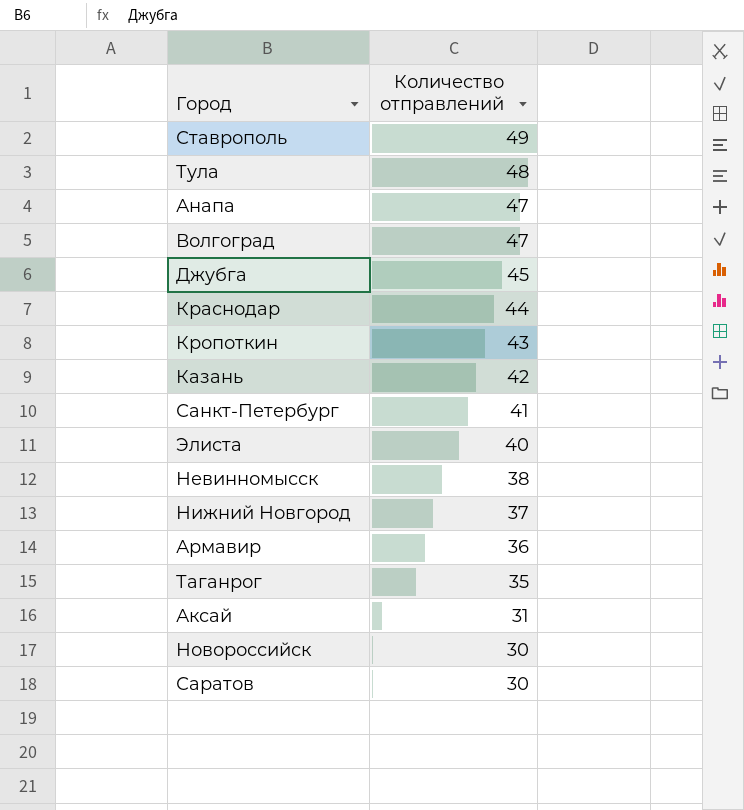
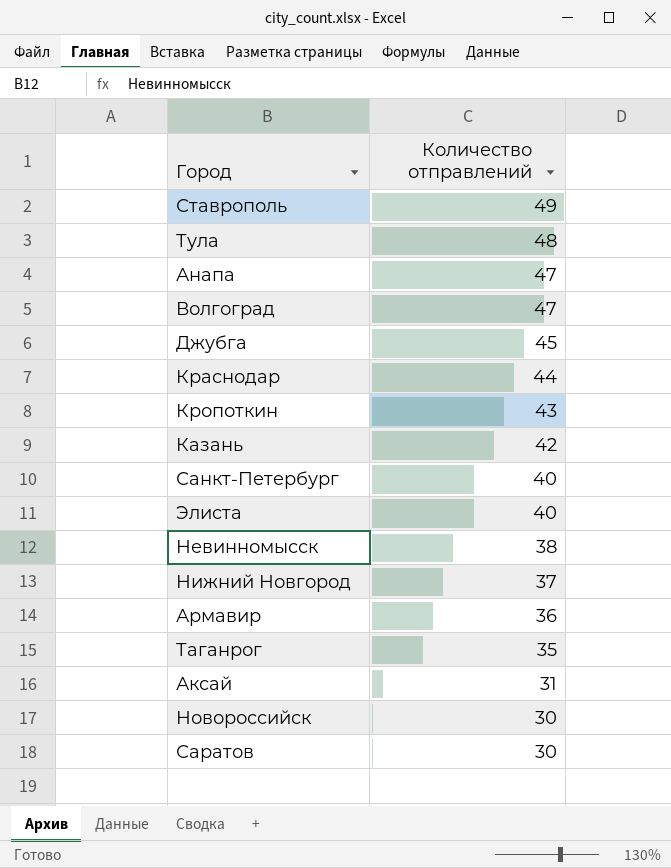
Санкт-Петербург | Количество отправлений: 41 -> 40

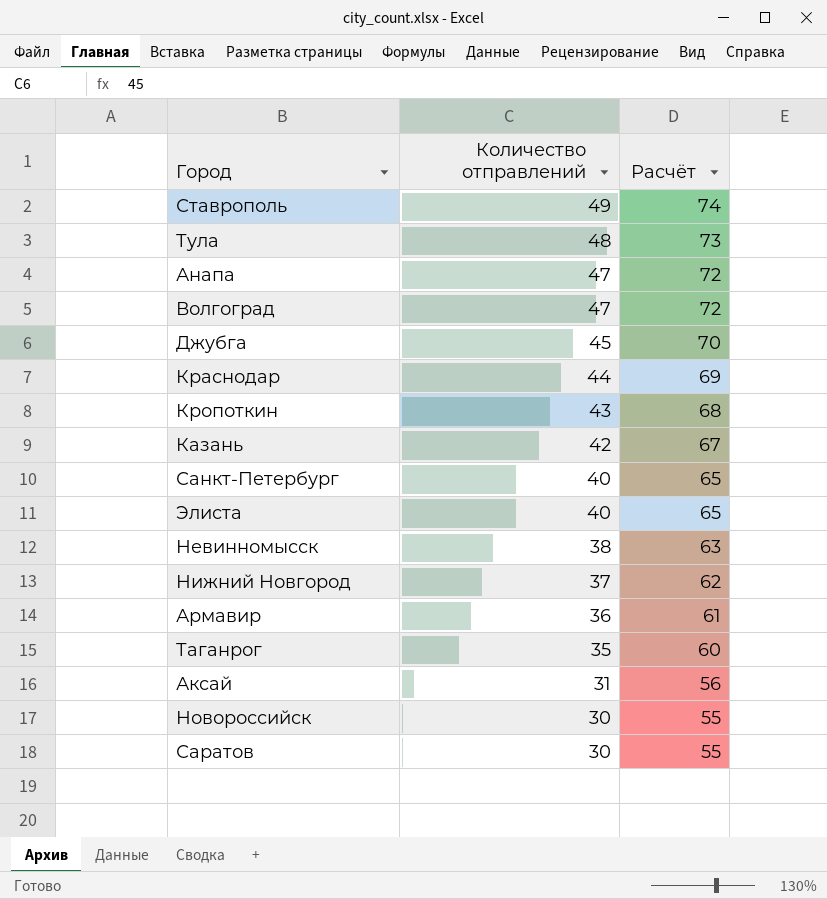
column Расчёт | formula: none -> [Количество отправлений] + 25

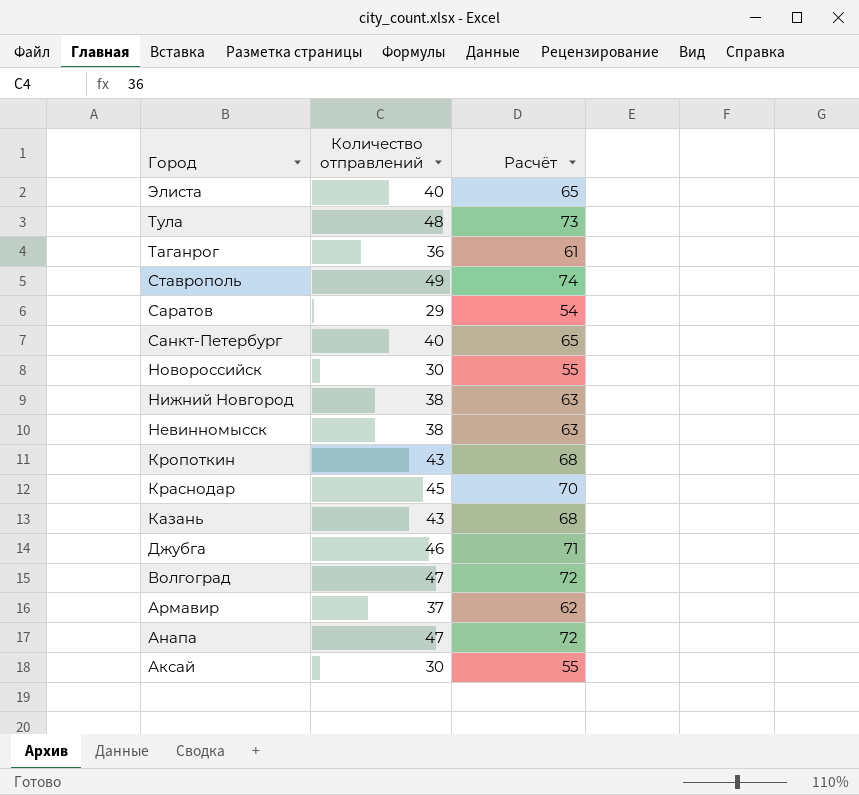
row order: Количество отправлений descending -> Город descending
Таганрог | Количество отправлений: 35 -> 36
Таганрог | Расчёт: 60 -> 61
Саратов | Количество отправлений: 30 -> 29
Саратов | Расчёт: 55 -> 54
Нижний Новгород | Количество отправлений: 37 -> 38
Нижний Новгород | Расчёт: 62 -> 63
Краснодар | Количество отправлений: 44 -> 45
Краснодар | Расчёт: 69 -> 70
Казань | Количество отправлений: 42 -> 43
Казань | Расчёт: 67 -> 68
Джубга | Количество отправлений: 45 -> 46
Джубга | Расчёт: 70 -> 71
Армавир | Количество отправлений: 36 -> 37
Армавир | Расчёт: 61 -> 62
Аксай | Количество отправлений: 31 -> 30
Аксай | Расчёт: 56 -> 55

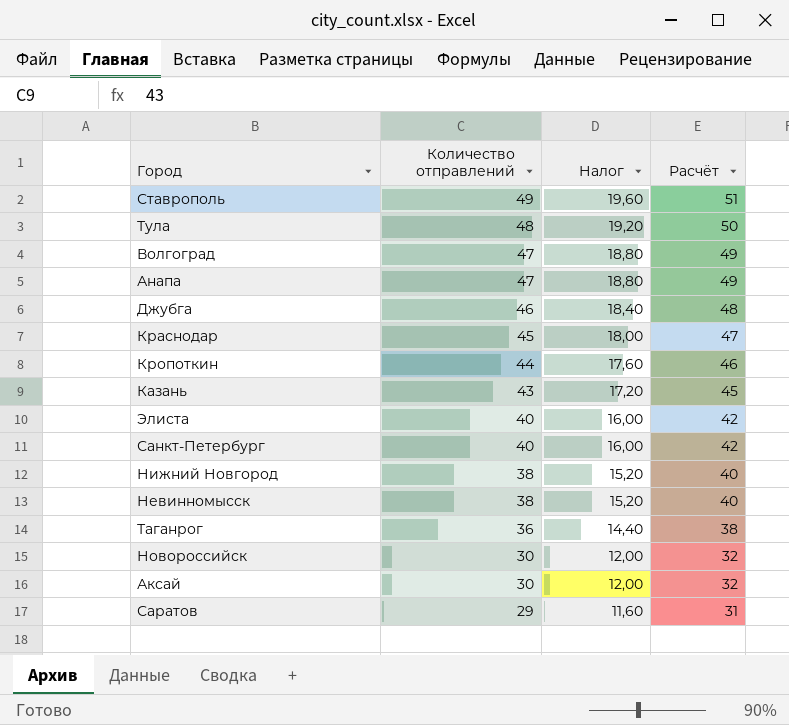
row order: Город descending -> Количество отправлений descending
column Налог | formula: none -> [Количество отправлений] * 0,4
column Расчёт | formula: [Количество отправлений] + 25 -> [Количество отправлений] + 2
row Армавир: 37 | 62 -> none
Кропоткин | Количество отправлений: 43 -> 44

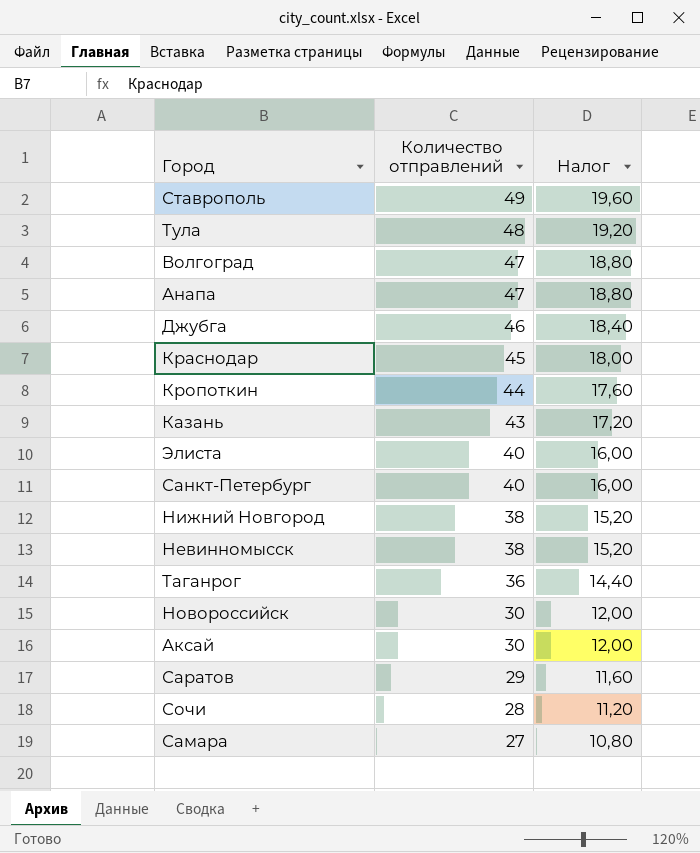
column Расчёт | formula: [Количество отправлений] + 2 -> none
row Сочи: none -> 28 | 11,20
row Самара: none -> 27 | 10,80

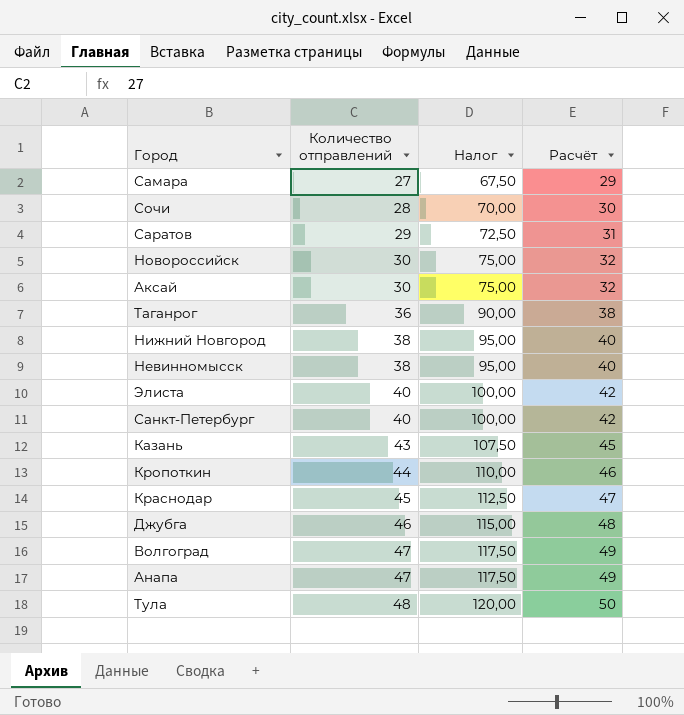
row order: Количество отправлений descending -> Количество отправлений ascending
column Налог | formula: [Количество отправлений] * 0,4 -> [Количество отправлений] * 2,5
column Расчёт | formula: none -> [Количество отправлений] + 2
row Ставрополь: 49 | 19,60 -> none

